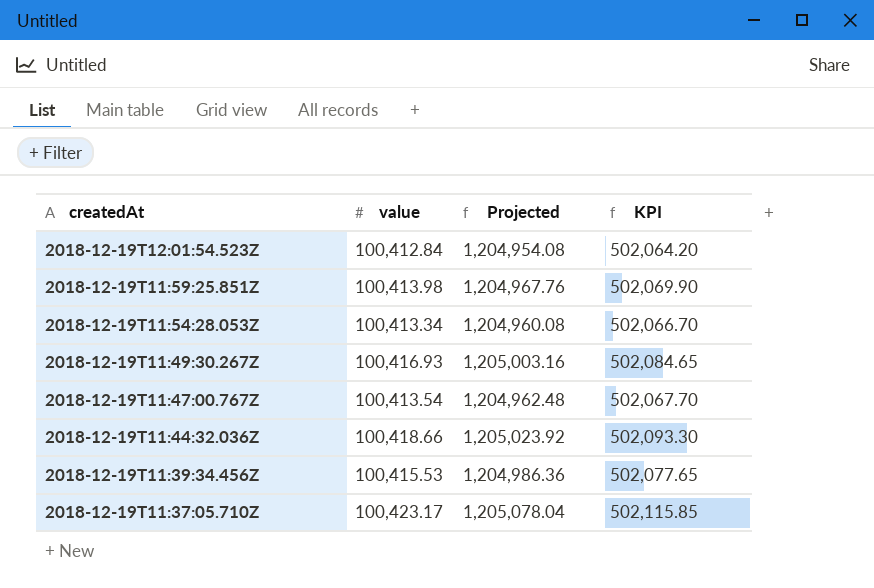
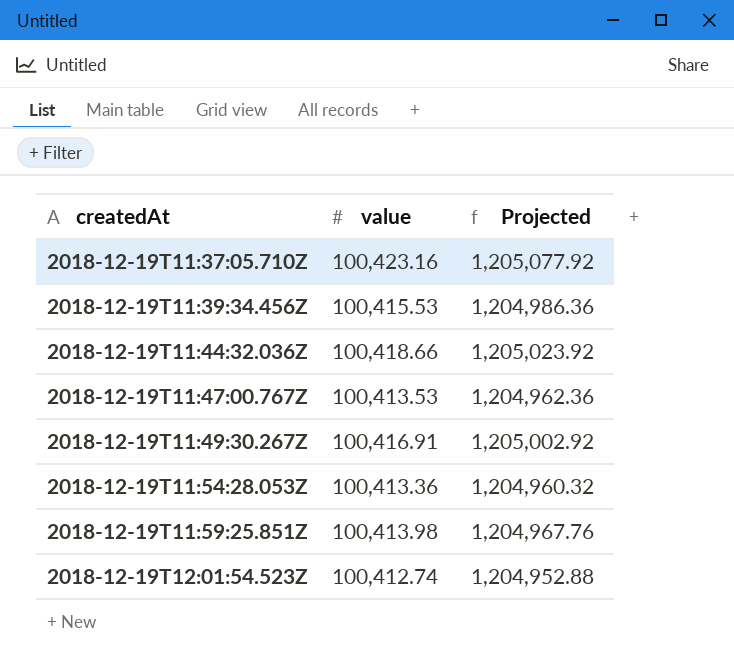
row order: createdAt descending -> createdAt ascending
column KPI | formula: [value] * 5 -> none
2018-12-19T11:37:05.710Z | value: 100,423.17 -> 100,423.16
2018-12-19T11:37:05.710Z | Projected: 1,205,078.04 -> 1,205,077.92
2018-12-19T11:47:00.767Z | value: 100,413.54 -> 100,413.53
2018-12-19T11:47:00.767Z | Projected: 1,204,962.48 -> 1,204,962.36
2018-12-19T11:49:30.267Z | value: 100,416.93 -> 100,416.91
2018-12-19T11:49:30.267Z | Projected: 1,205,003.16 -> 1,205,002.92
2018-12-19T11:54:28.053Z | value: 100,413.34 -> 100,413.36
2018-12-19T11:54:28.053Z | Projected: 1,204,960.08 -> 1,204,960.32
2018-12-19T12:01:54.523Z | value: 100,412.84 -> 100,412.74
2018-12-19T12:01:54.523Z | Projected: 1,204,954.08 -> 1,204,952.88

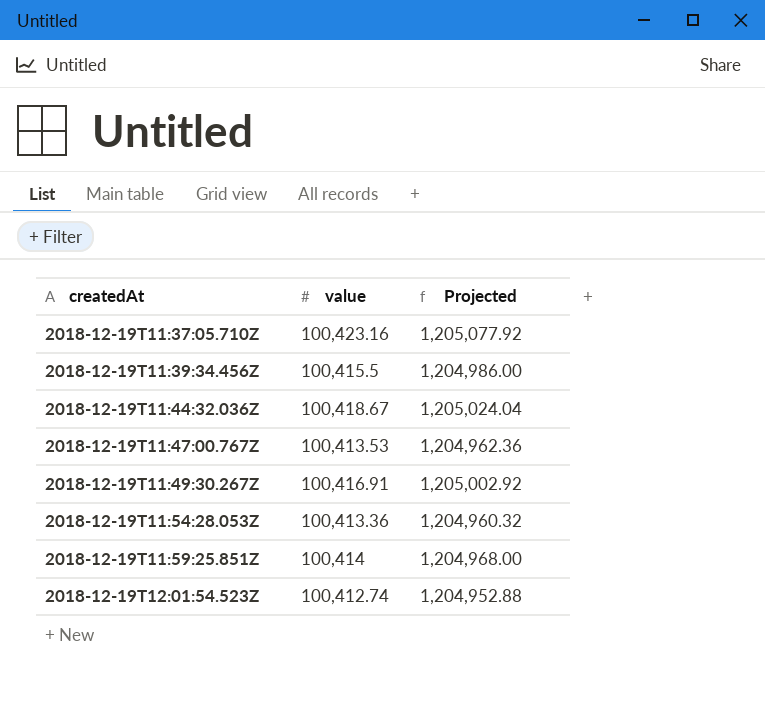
2018-12-19T11:39:34.456Z | value: 100,415.53 -> 100,415.5
2018-12-19T11:39:34.456Z | Projected: 1,204,986.36 -> 1,204,986.00
2018-12-19T11:44:32.036Z | value: 100,418.66 -> 100,418.67
2018-12-19T11:44:32.036Z | Projected: 1,205,023.92 -> 1,205,024.04
2018-12-19T11:59:25.851Z | value: 100,413.98 -> 100,414
2018-12-19T11:59:25.851Z | Projected: 1,204,967.76 -> 1,204,968.00

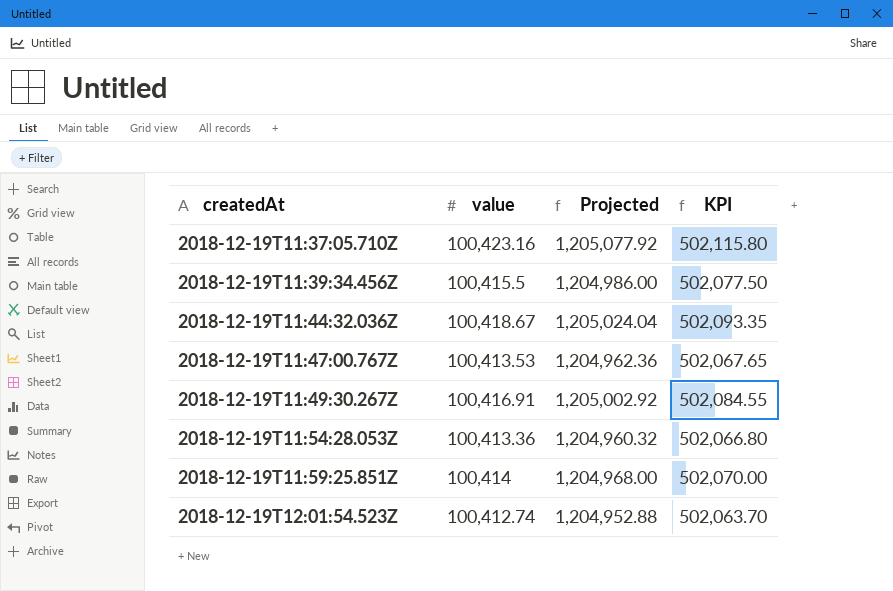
column KPI | formula: none -> [value] * 5

